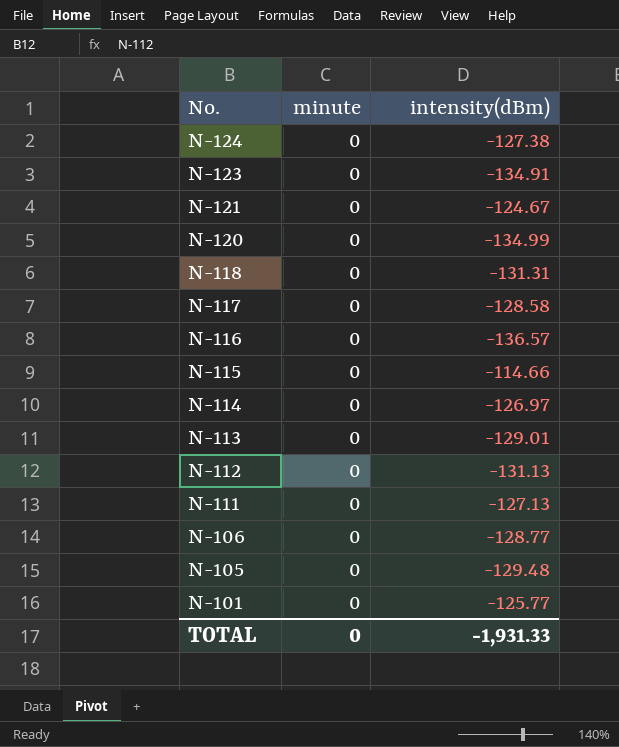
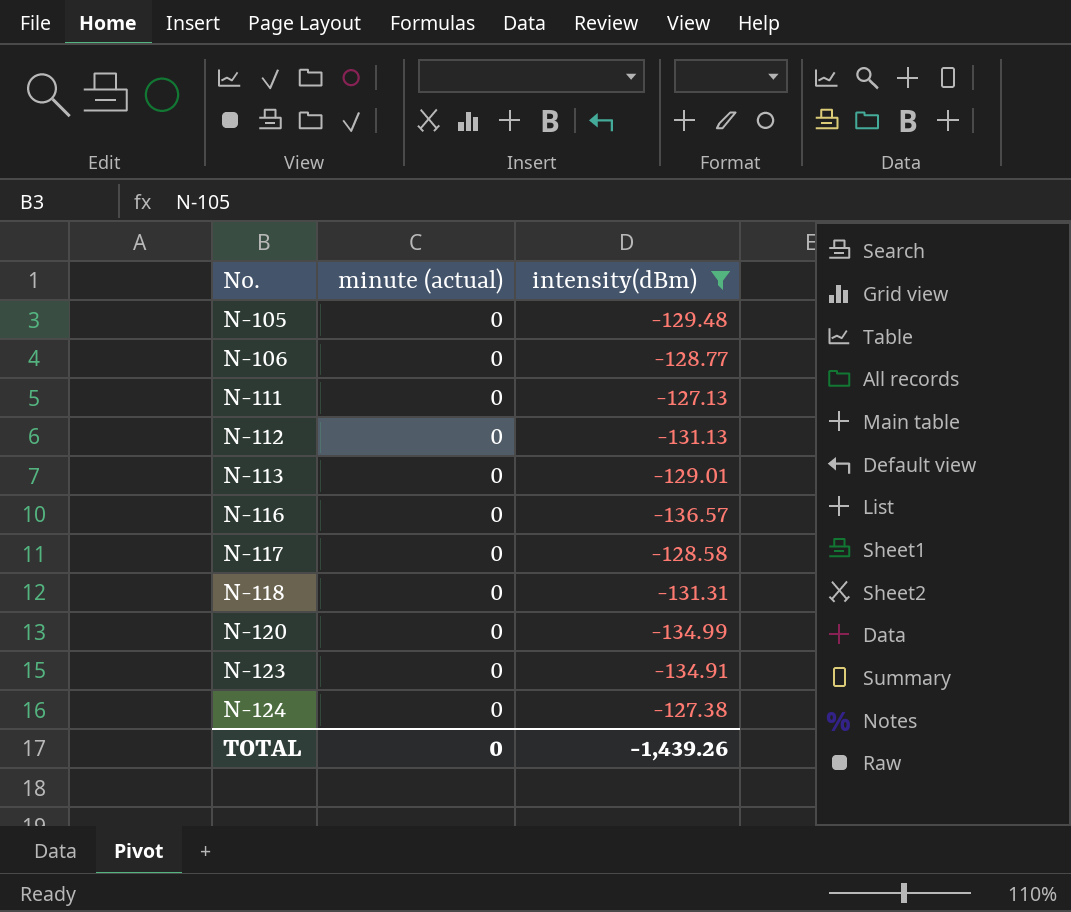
filter: none -> intensity(dBm) <= -127.13
row order: No. descending -> No. ascending
column name: minute -> minute (actual)
TOTAL | intensity(dBm): -1,931.33 -> -1,439.26

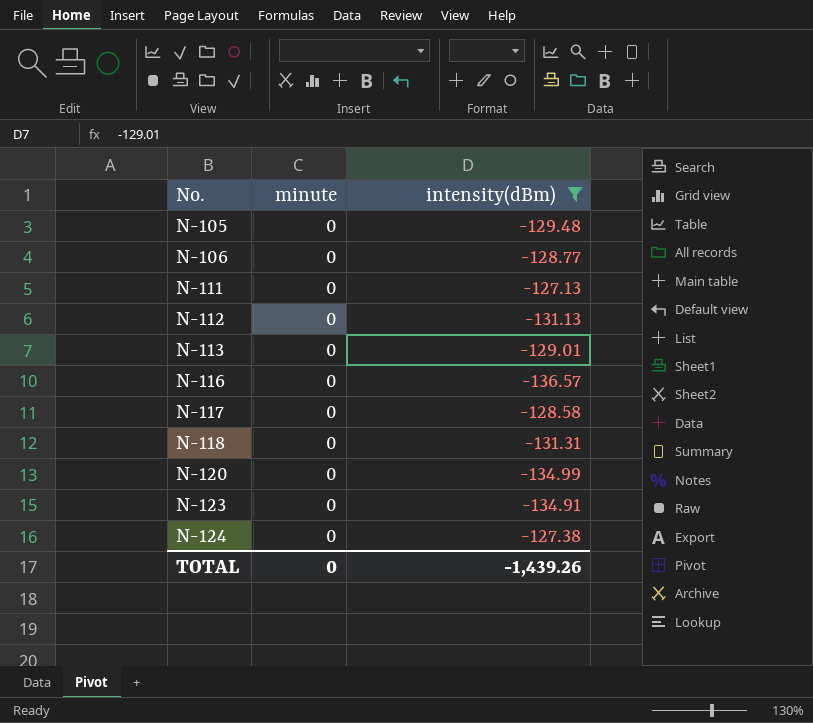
column name: minute (actual) -> minute

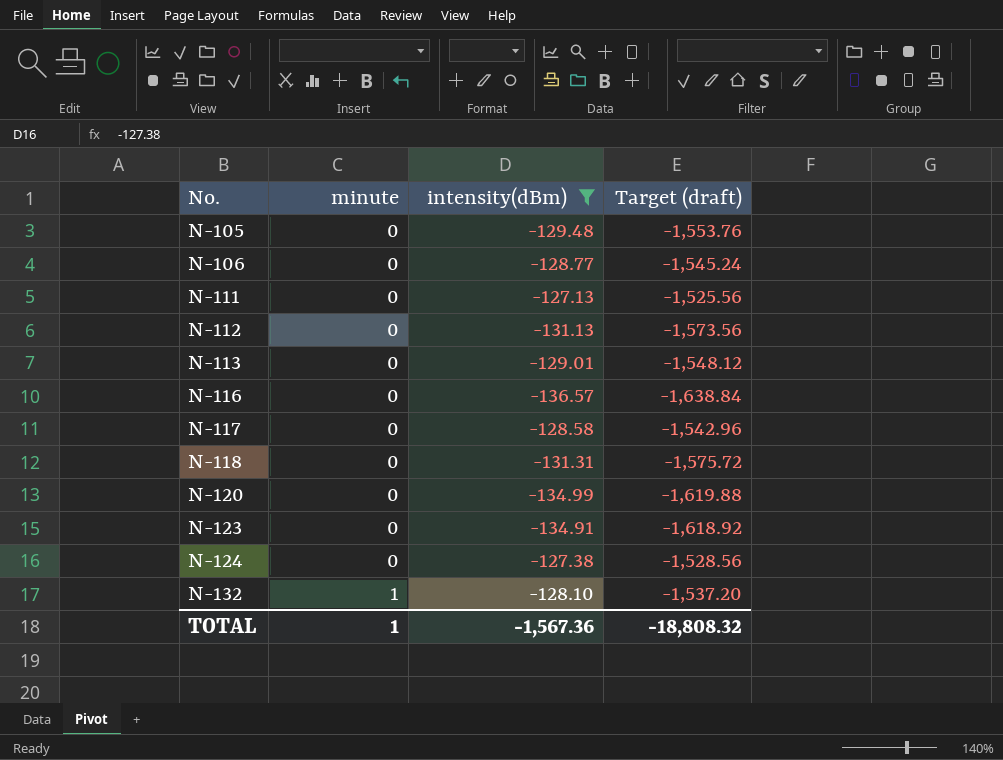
column Target (draft) | formula: none -> [intensity(dBm)] * 12
row N-132: none -> 1 | -128.10 | -1,537.20
TOTAL | minute: 0 -> 1
TOTAL | intensity(dBm): -1,439.26 -> -1,567.36

